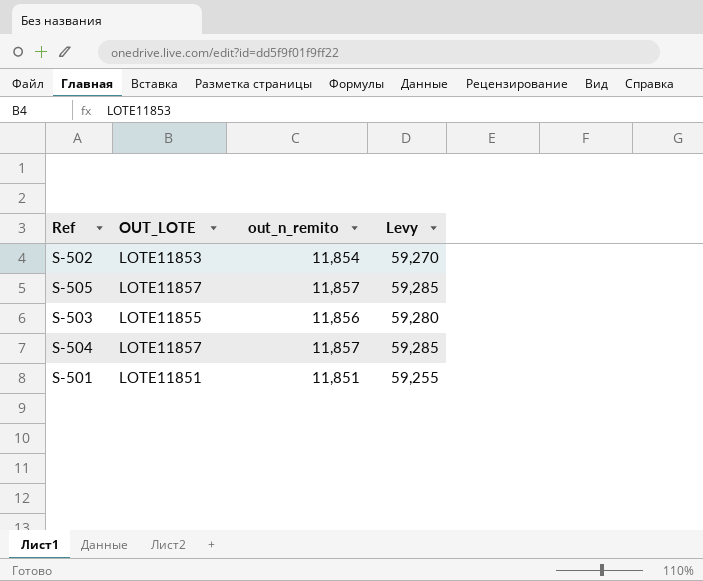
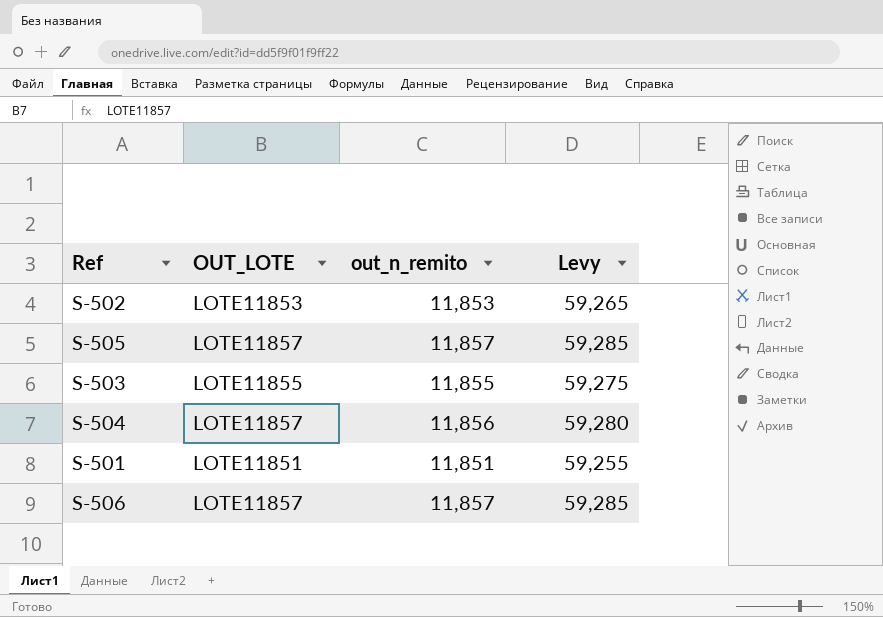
S-502 | out_n_remito: 11,854 -> 11,853
S-502 | Levy: 59,270 -> 59,265
S-503 | out_n_remito: 11,856 -> 11,855
S-503 | Levy: 59,280 -> 59,275
S-504 | out_n_remito: 11,857 -> 11,856
S-504 | Levy: 59,285 -> 59,280
row S-506: none -> LOTE11857 | 11,857 | 59,285

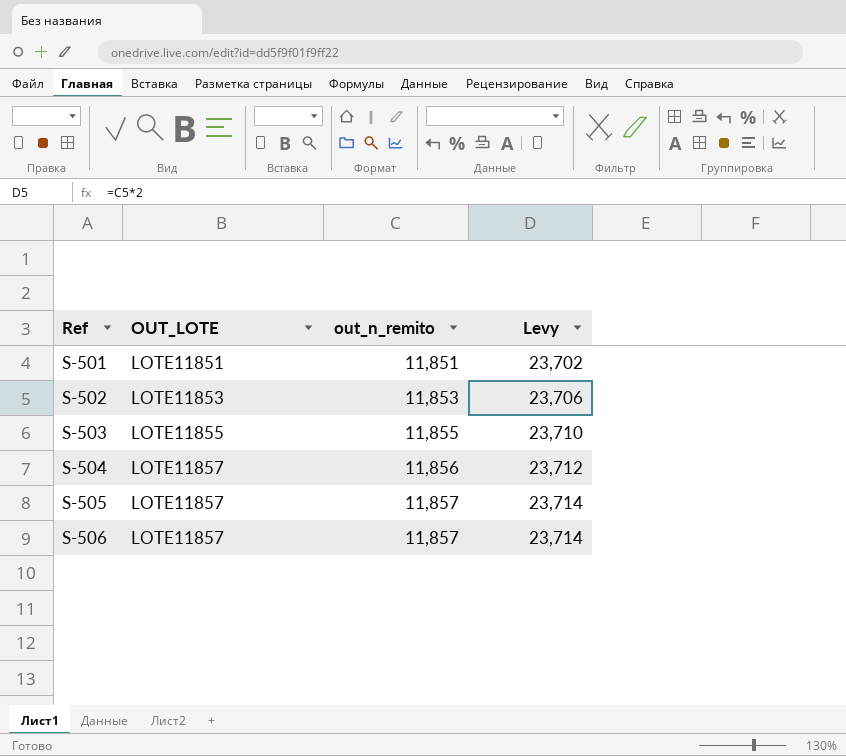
row order: none -> Ref ascending
column Levy | formula: [out_n_remito] * 5 -> [out_n_remito] * 2

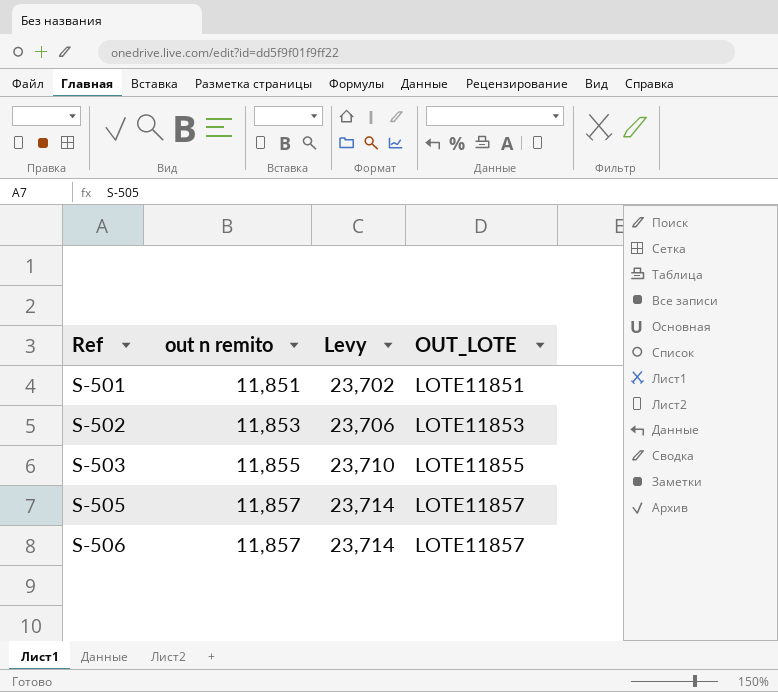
column name: out_n_remito -> out n remito
column OUT_LOTE | position: 2 -> 4
row S-504: LOTE11857 | 11,856 | 23,712 -> none

